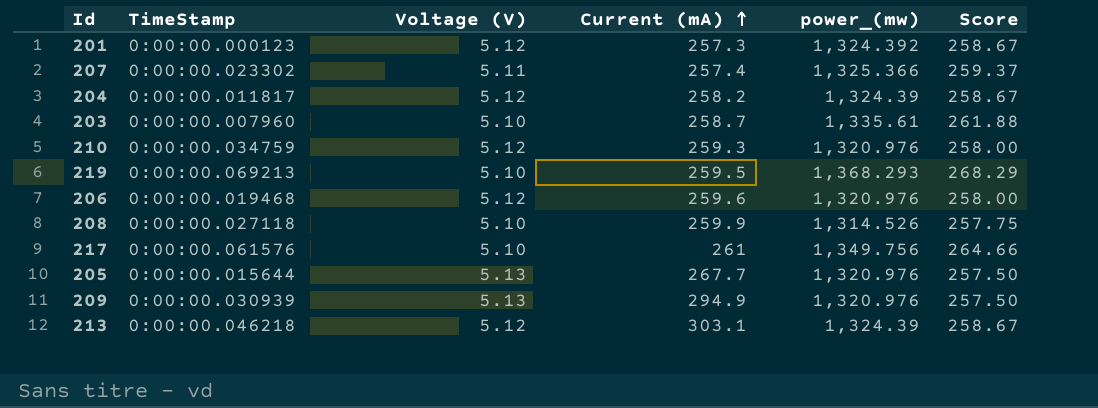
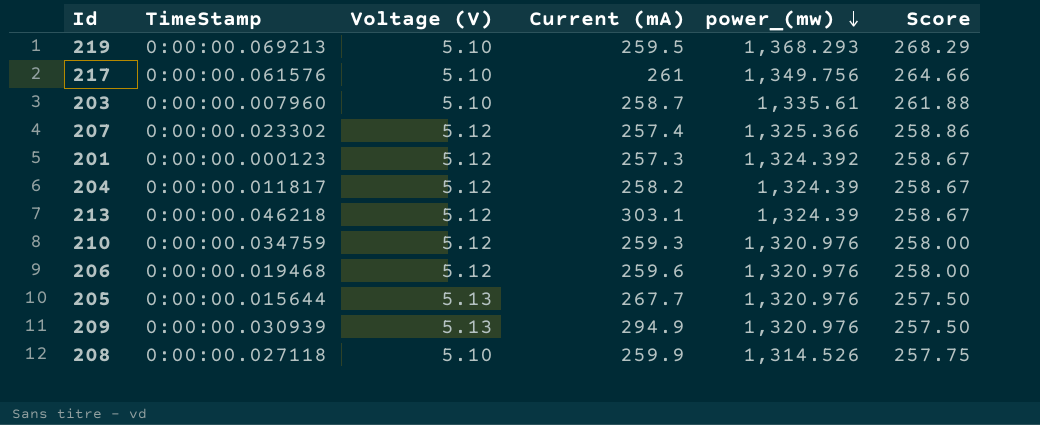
row order: Current (mA) ascending -> power_(mw) descending
207 | Voltage (V): 5.11 -> 5.12
207 | Score: 259.37 -> 258.86

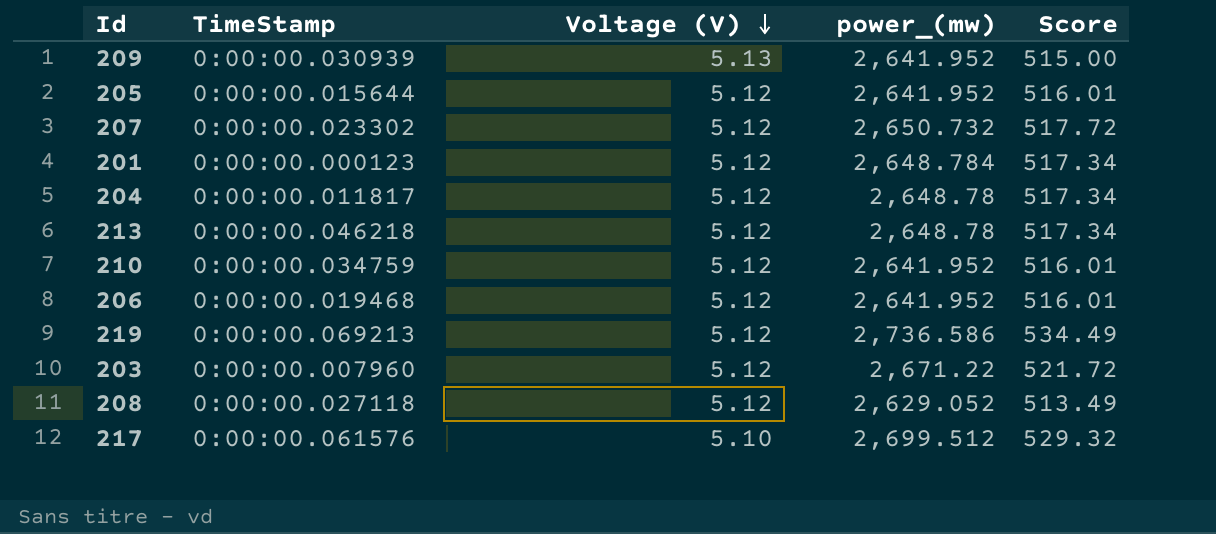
row order: power_(mw) descending -> Voltage (V) descending
column Current (mA) | position: 4 -> none
209 | power_(mw): 1,320.976 -> 2,641.952
209 | Score: 257.50 -> 515.00
205 | Voltage (V): 5.13 -> 5.12
205 | power_(mw): 1,320.976 -> 2,641.952
205 | Score: 257.50 -> 516.01
207 | power_(mw): 1,325.366 -> 2,650.732
207 | Score: 258.86 -> 517.72
201 | power_(mw): 1,324.392 -> 2,648.784
201 | Score: 258.67 -> 517.34
204 | power_(mw): 1,324.39 -> 2,648.78
204 | Score: 258.67 -> 517.34
213 | power_(mw): 1,324.39 -> 2,648.78
213 | Score: 258.67 -> 517.34
210 | power_(mw): 1,320.976 -> 2,641.952
210 | Score: 258.00 -> 516.01
206 | power_(mw): 1,320.976 -> 2,641.952
206 | Score: 258.00 -> 516.01
219 | Voltage (V): 5.10 -> 5.12
219 | power_(mw): 1,368.293 -> 2,736.586
219 | Score: 268.29 -> 534.49
203 | Voltage (V): 5.10 -> 5.12
203 | power_(mw): 1,335.61 -> 2,671.22
203 | Score: 261.88 -> 521.72
208 | Voltage (V): 5.10 -> 5.12
208 | power_(mw): 1,314.526 -> 2,629.052
208 | Score: 257.75 -> 513.49
217 | power_(mw): 1,349.756 -> 2,699.512
217 | Score: 264.66 -> 529.32

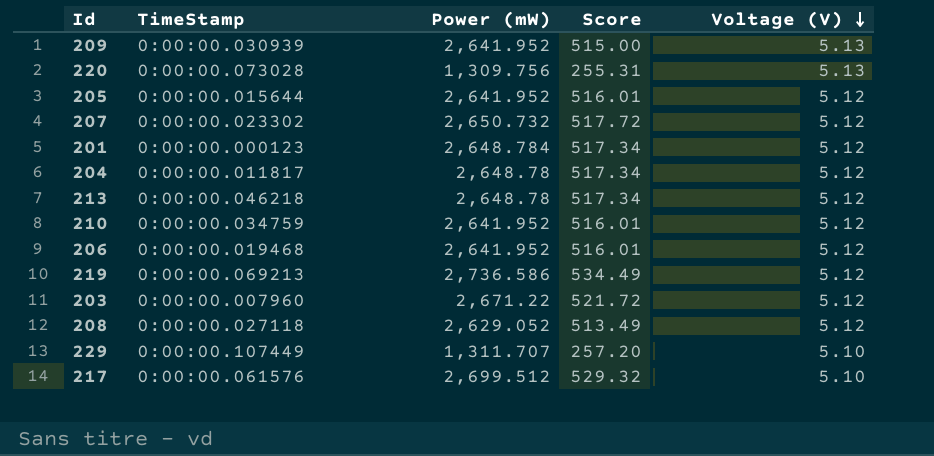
column name: power_(mw) -> Power (mW)
column Voltage (V) | position: 3 -> 5
row 220: none -> 0:00:00.073028 | 1,309.756 | 255.31 | 5.13
row 229: none -> 0:00:00.107449 | 1,311.707 | 257.20 | 5.10

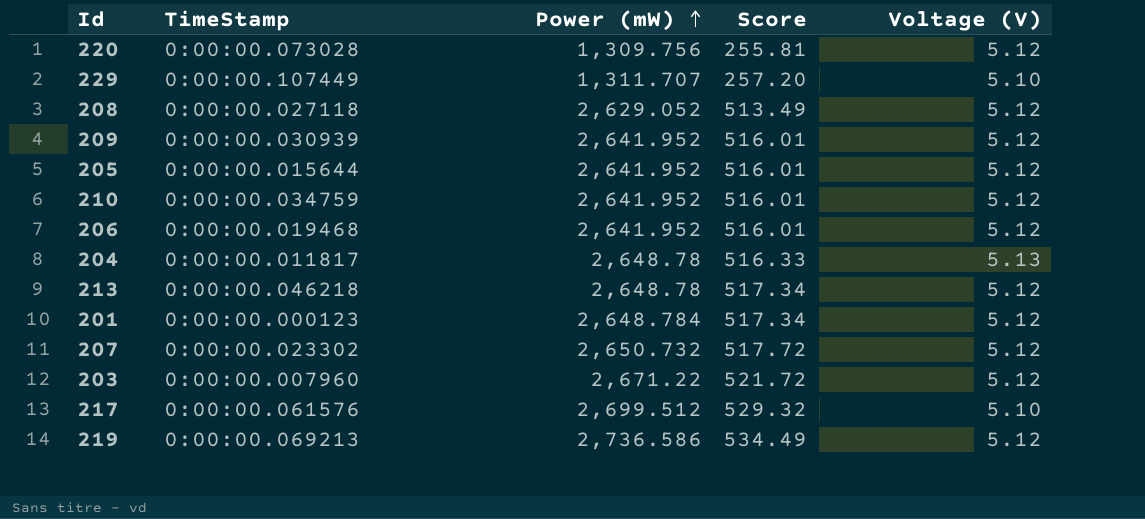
row order: Voltage (V) descending -> Power (mW) ascending
220 | Score: 255.31 -> 255.81
220 | Voltage (V): 5.13 -> 5.12
209 | Score: 515.00 -> 516.01
209 | Voltage (V): 5.13 -> 5.12
204 | Score: 517.34 -> 516.33
204 | Voltage (V): 5.12 -> 5.13

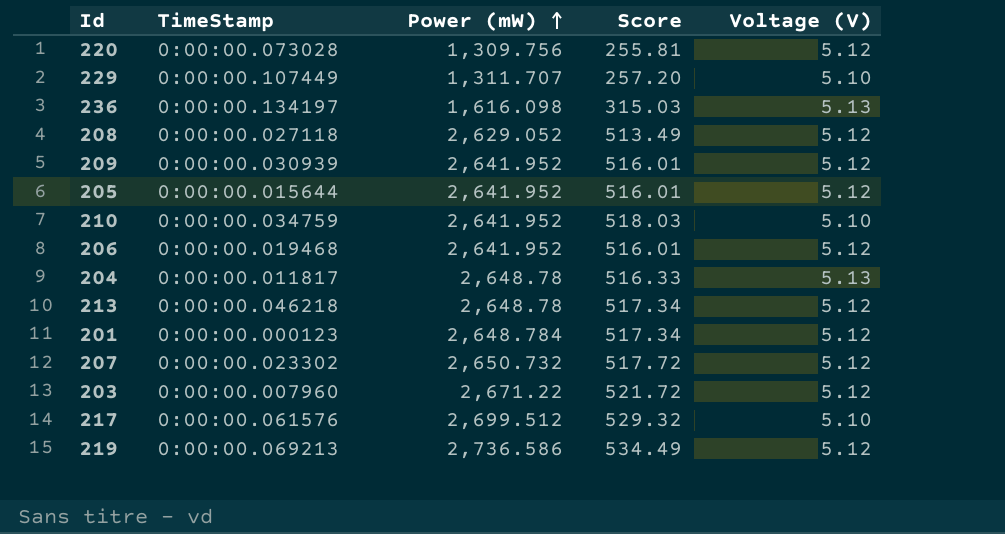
row 236: none -> 0:00:00.134197 | 1,616.098 | 315.03 | 5.13
210 | Score: 516.01 -> 518.03
210 | Voltage (V): 5.12 -> 5.10

